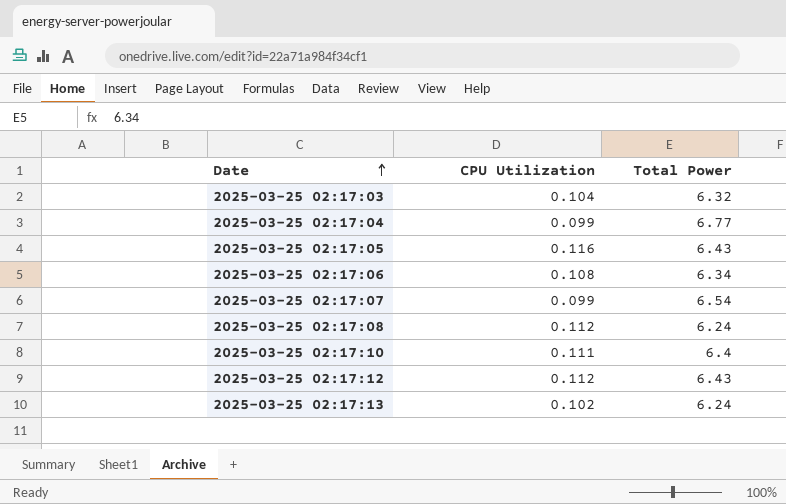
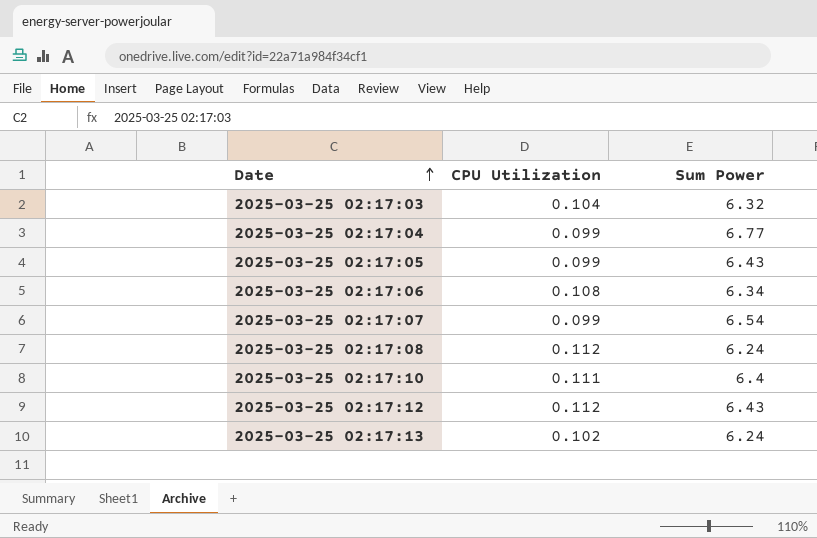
column name: Total Power -> Sum Power
2025-03-25 02:17:05 | CPU Utilization: 0.116 -> 0.099

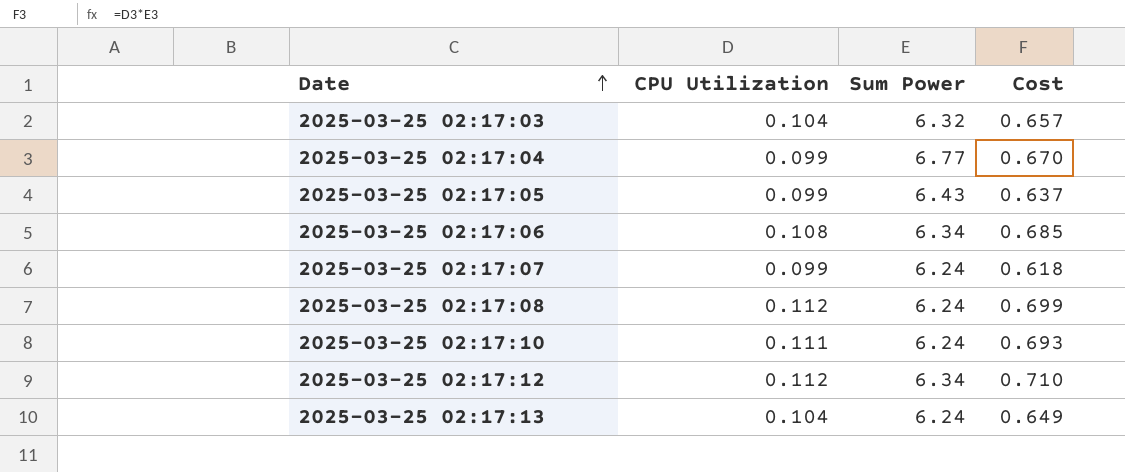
column Cost | formula: none -> [CPU Utilization] * [Sum Power]
2025-03-25 02:17:07 | Sum Power: 6.54 -> 6.24
2025-03-25 02:17:10 | Sum Power: 6.4 -> 6.24
2025-03-25 02:17:12 | Sum Power: 6.43 -> 6.34
2025-03-25 02:17:13 | CPU Utilization: 0.102 -> 0.104

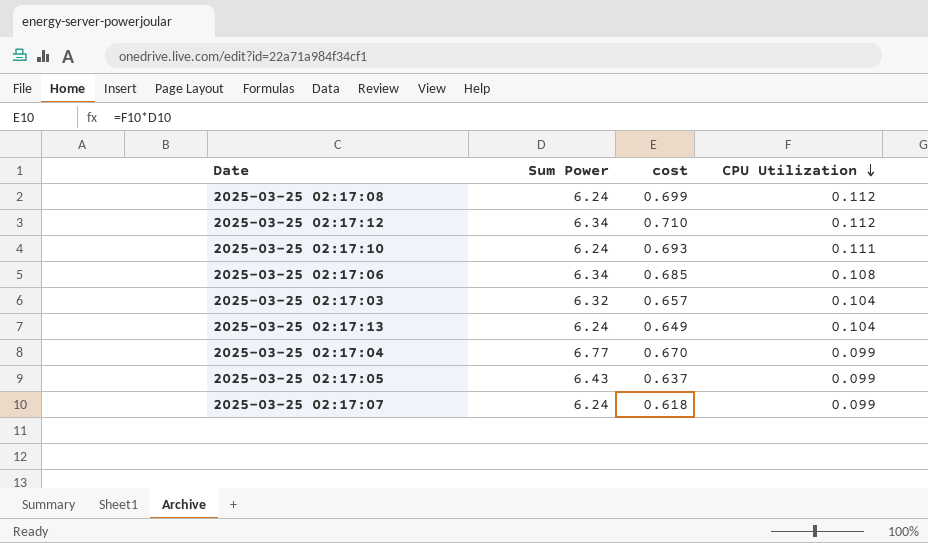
row order: Date ascending -> CPU Utilization descending
column name: Cost -> cost
column CPU Utilization | position: 2 -> 4

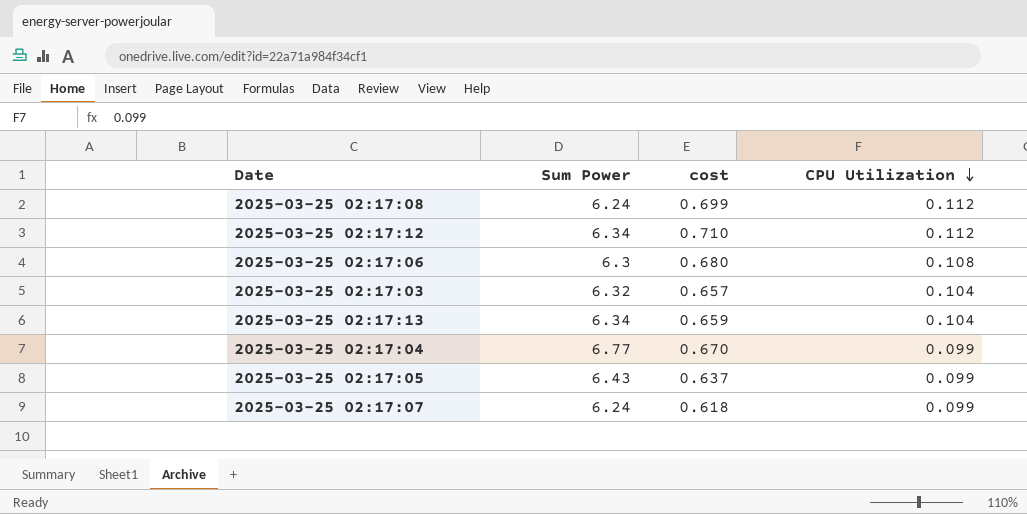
row 2025-03-25 02:17:10: 6.24 | 0.693 | 0.111 -> none
2025-03-25 02:17:06 | Sum Power: 6.34 -> 6.3
2025-03-25 02:17:06 | cost: 0.685 -> 0.680
2025-03-25 02:17:13 | Sum Power: 6.24 -> 6.34
2025-03-25 02:17:13 | cost: 0.649 -> 0.659

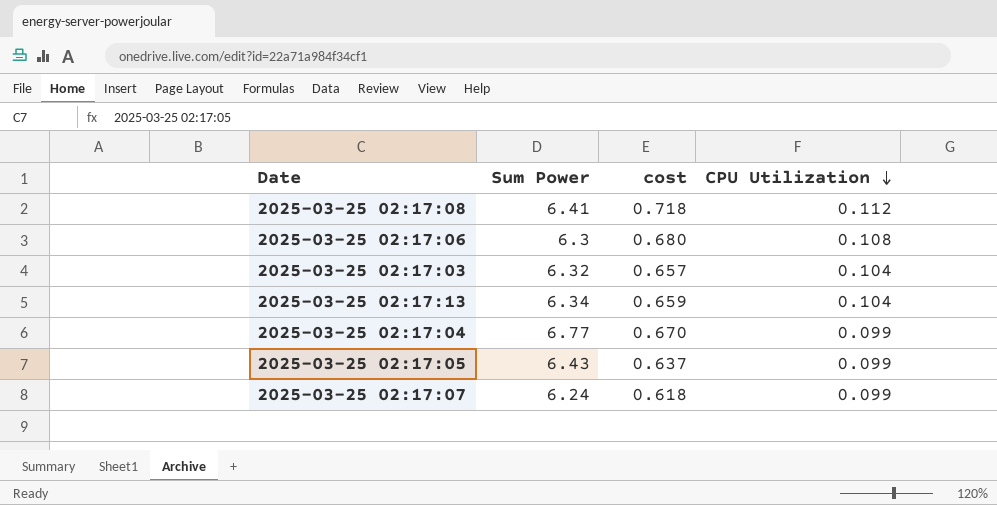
row 2025-03-25 02:17:12: 6.34 | 0.710 | 0.112 -> none
2025-03-25 02:17:08 | Sum Power: 6.24 -> 6.41
2025-03-25 02:17:08 | cost: 0.699 -> 0.718

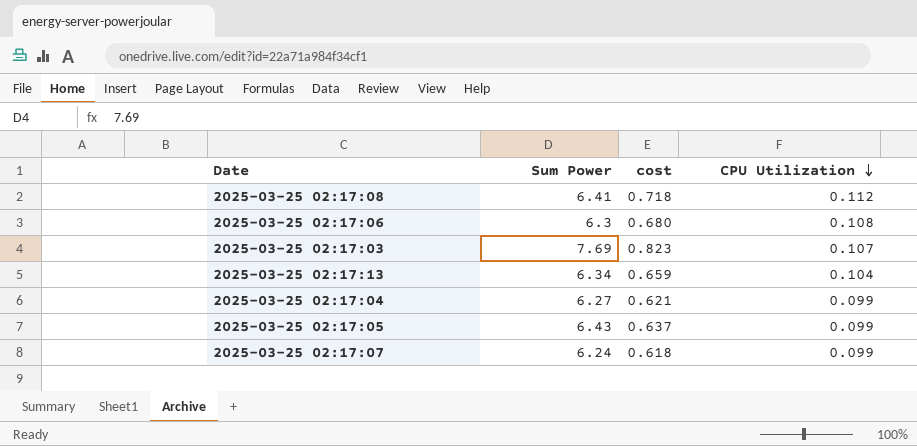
2025-03-25 02:17:03 | Sum Power: 6.32 -> 7.69
2025-03-25 02:17:03 | cost: 0.657 -> 0.823
2025-03-25 02:17:03 | CPU Utilization: 0.104 -> 0.107
2025-03-25 02:17:04 | Sum Power: 6.77 -> 6.27
2025-03-25 02:17:04 | cost: 0.670 -> 0.621

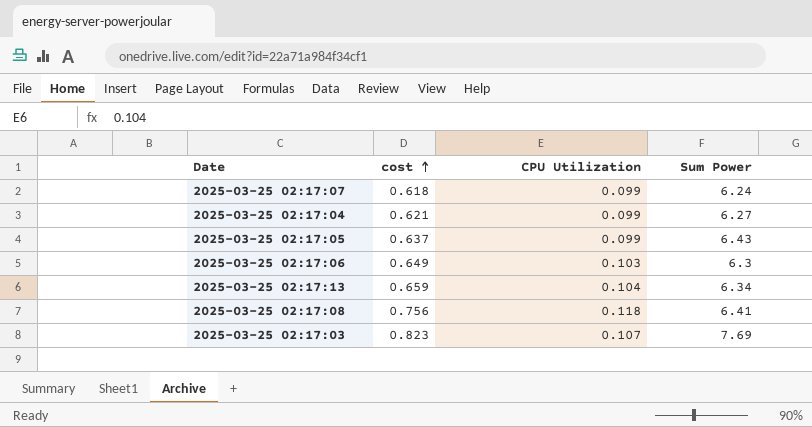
row order: CPU Utilization descending -> cost ascending
column Sum Power | position: 2 -> 4
2025-03-25 02:17:06 | cost: 0.680 -> 0.649
2025-03-25 02:17:06 | CPU Utilization: 0.108 -> 0.103
2025-03-25 02:17:08 | cost: 0.718 -> 0.756
2025-03-25 02:17:08 | CPU Utilization: 0.112 -> 0.118

